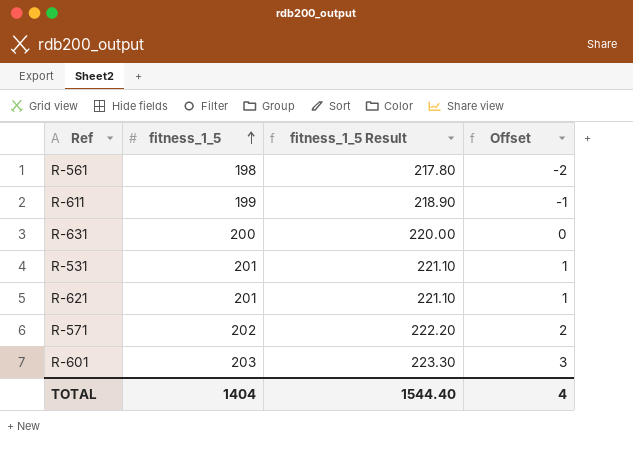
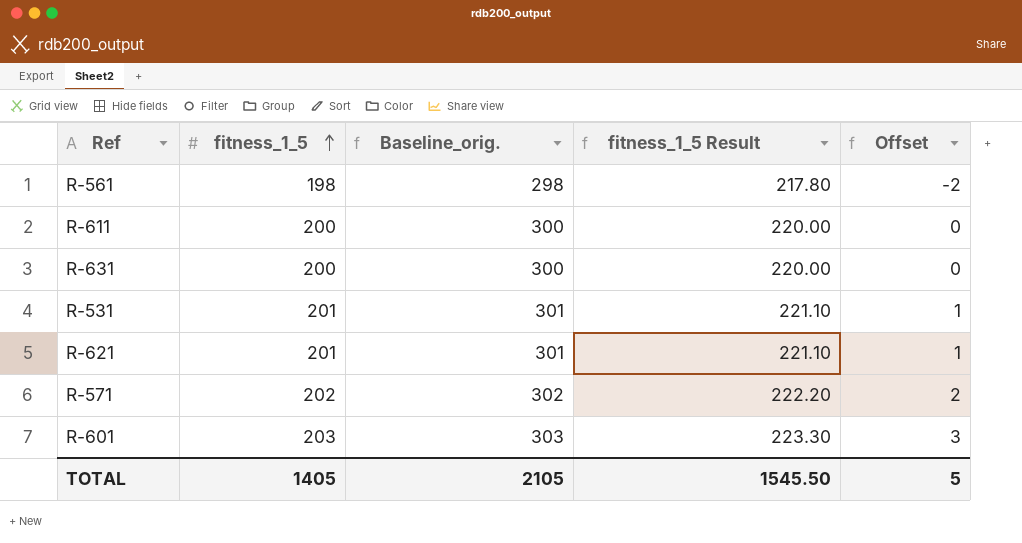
column Baseline_orig. | formula: none -> [fitness_1_5] + 100
R-611 | fitness_1_5: 199 -> 200
R-611 | fitness_1_5 Result: 218.90 -> 220.00
R-611 | Offset: -1 -> 0
TOTAL | fitness_1_5: 1404 -> 1405
TOTAL | fitness_1_5 Result: 1544.40 -> 1545.50
TOTAL | Offset: 4 -> 5

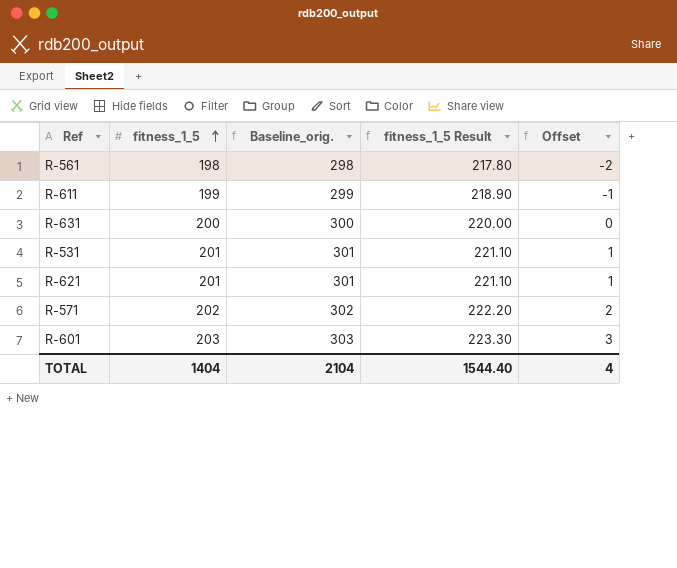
R-611 | fitness_1_5: 200 -> 199
R-611 | Baseline_orig.: 300 -> 299
R-611 | fitness_1_5 Result: 220.00 -> 218.90
R-611 | Offset: 0 -> -1
TOTAL | fitness_1_5: 1405 -> 1404
TOTAL | Baseline_orig.: 2105 -> 2104
TOTAL | fitness_1_5 Result: 1545.50 -> 1544.40
TOTAL | Offset: 5 -> 4

